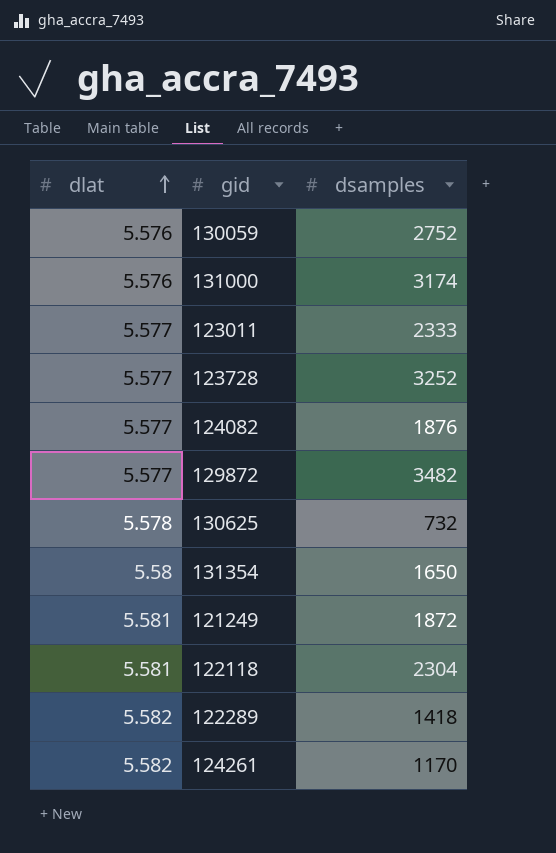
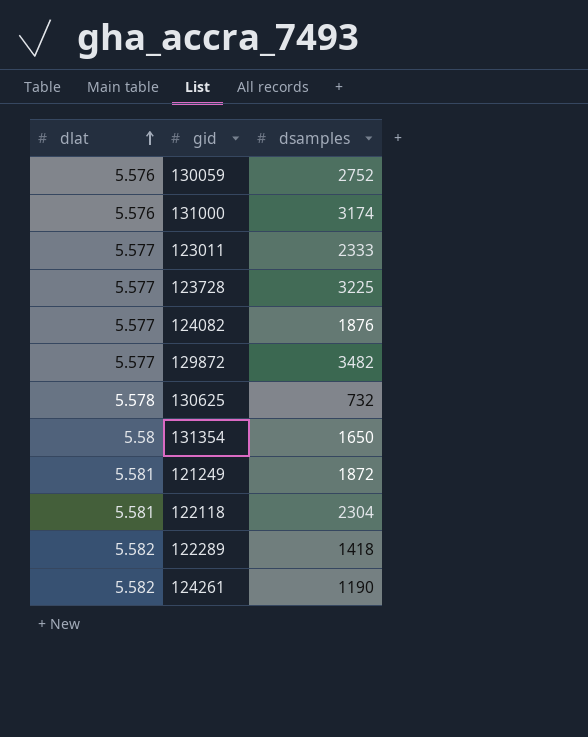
123728 | dsamples: 3252 -> 3225
124261 | dsamples: 1170 -> 1190

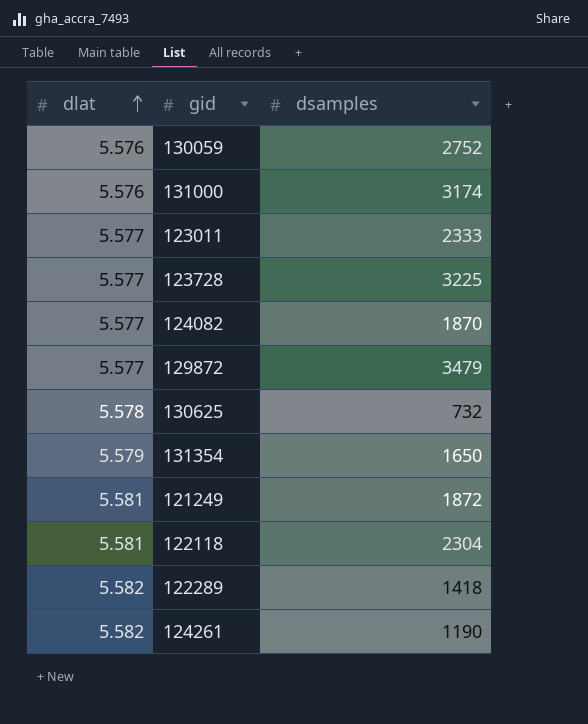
124082 | dsamples: 1876 -> 1870
129872 | dsamples: 3482 -> 3479
131354 | dlat: 5.58 -> 5.579

